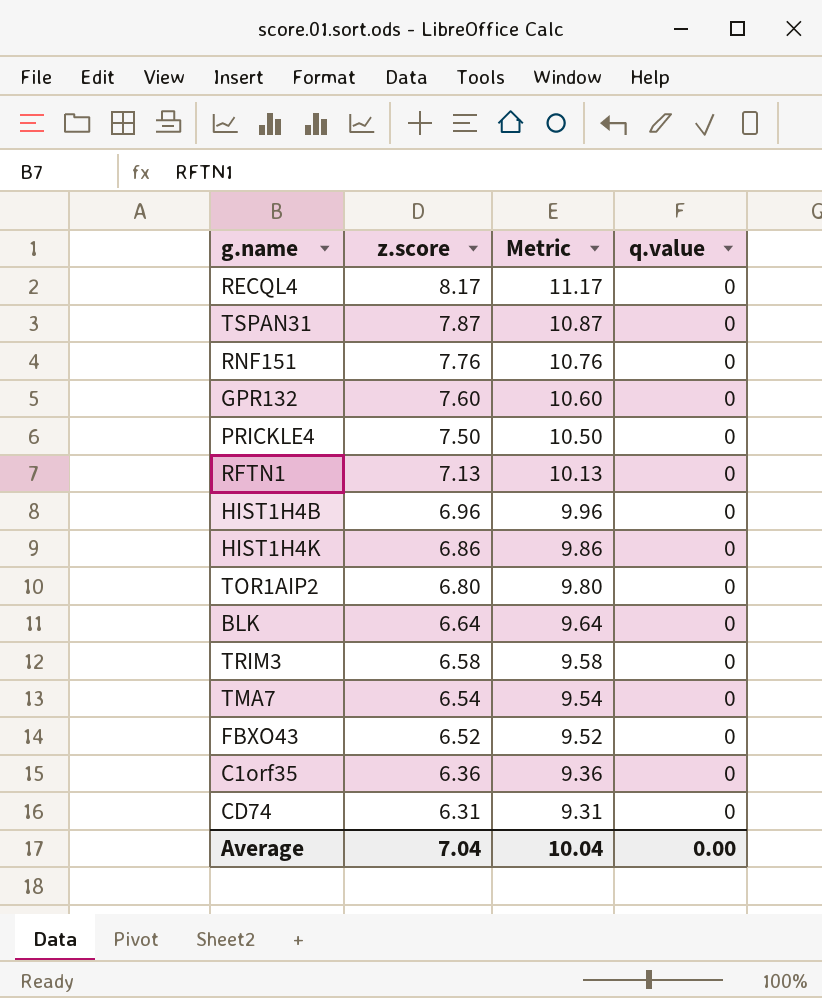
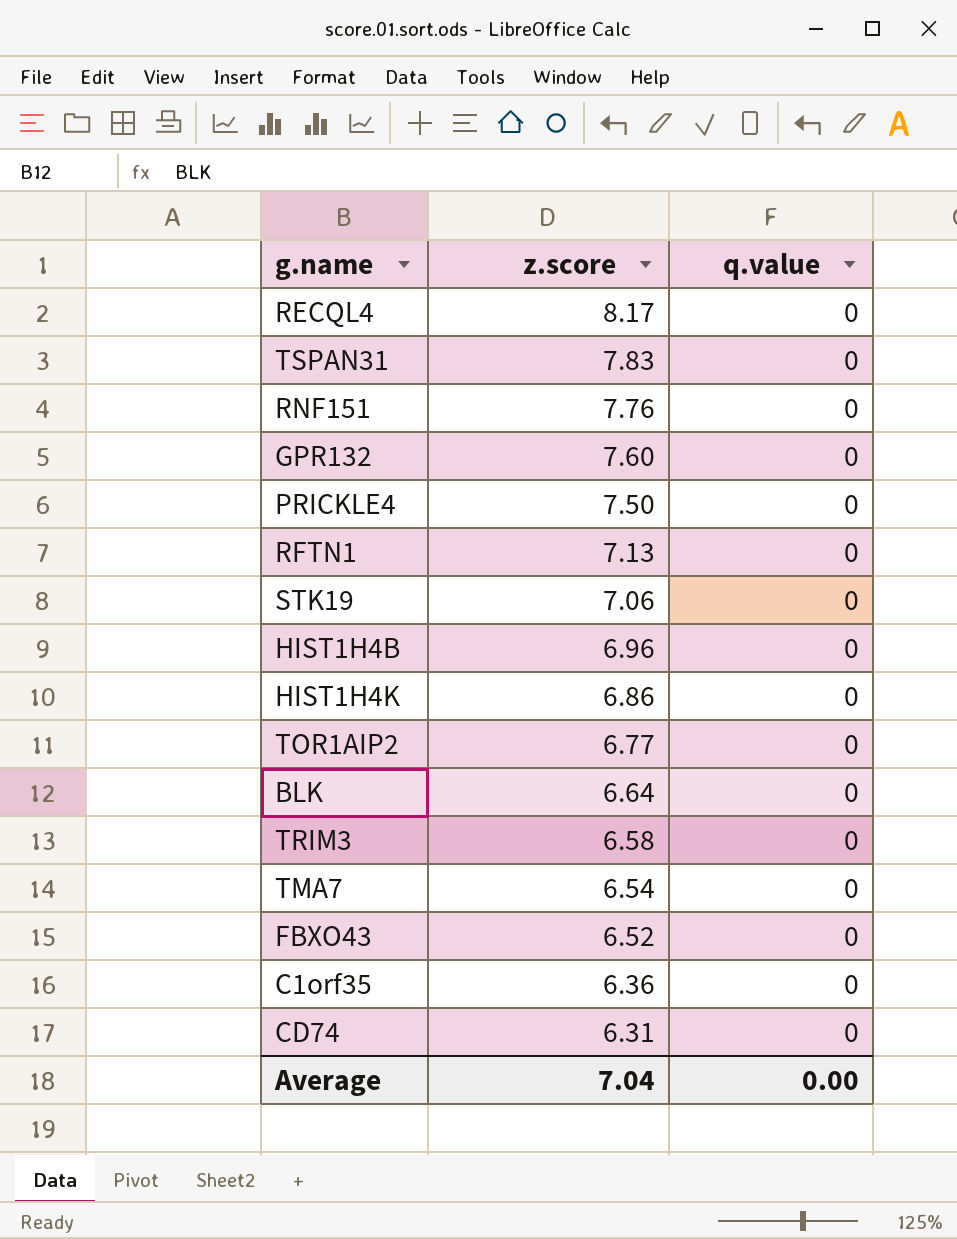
column Metric | formula: [z.score] + 3 -> none
TSPAN31 | z.score: 7.87 -> 7.83
row STK19: none -> 7.06 | 0
TOR1AIP2 | z.score: 6.80 -> 6.77

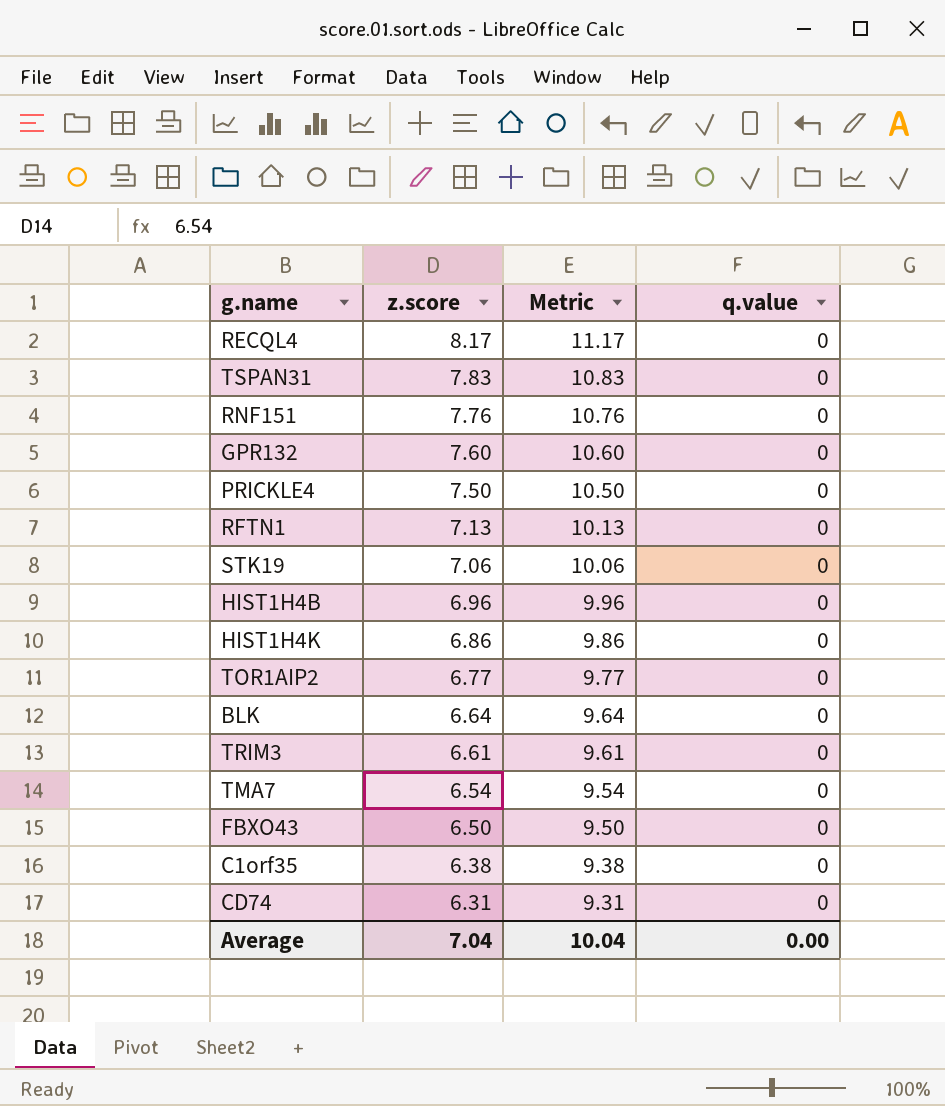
column Metric | formula: none -> [z.score] + 3
TRIM3 | z.score: 6.58 -> 6.61
FBXO43 | z.score: 6.52 -> 6.50
C1orf35 | z.score: 6.36 -> 6.38

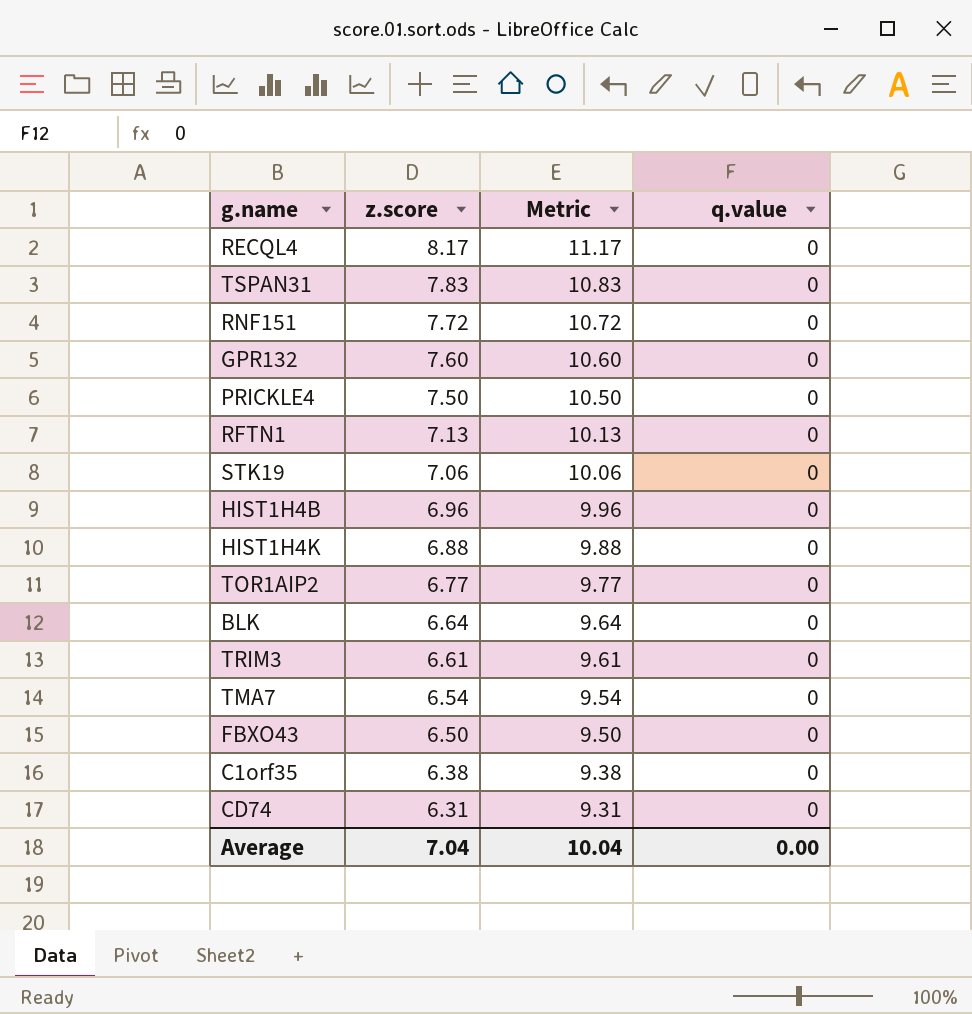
RNF151 | z.score: 7.76 -> 7.72
RNF151 | Metric: 10.76 -> 10.72
HIST1H4K | z.score: 6.86 -> 6.88
HIST1H4K | Metric: 9.86 -> 9.88

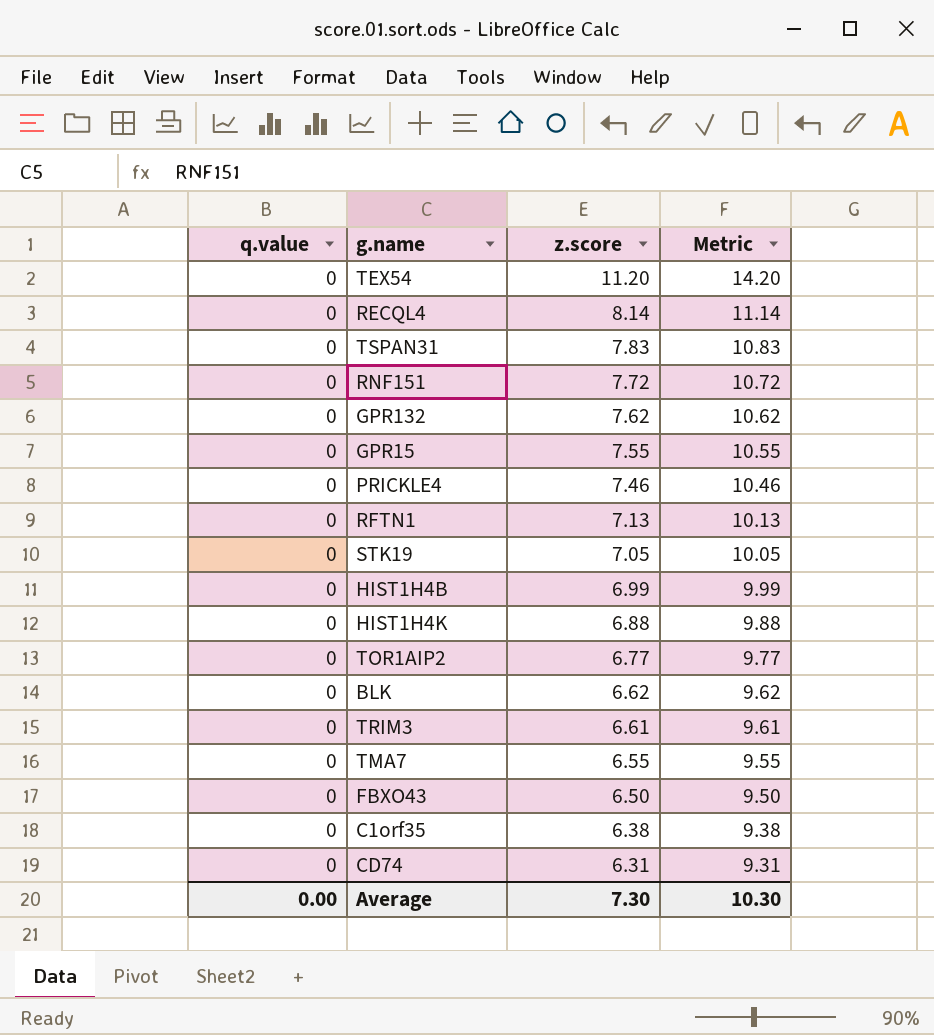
column q.value | position: 4 -> 1
row TEX54: none -> 0 | 11.20 | 14.20
RECQL4 | z.score: 8.17 -> 8.14
RECQL4 | Metric: 11.17 -> 11.14
GPR132 | z.score: 7.60 -> 7.62
GPR132 | Metric: 10.60 -> 10.62
row GPR15: none -> 0 | 7.55 | 10.55
PRICKLE4 | z.score: 7.50 -> 7.46
PRICKLE4 | Metric: 10.50 -> 10.46
STK19 | z.score: 7.06 -> 7.05
STK19 | Metric: 10.06 -> 10.05
HIST1H4B | z.score: 6.96 -> 6.99
HIST1H4B | Metric: 9.96 -> 9.99
BLK | z.score: 6.64 -> 6.62
BLK | Metric: 9.64 -> 9.62
TMA7 | z.score: 6.54 -> 6.55
TMA7 | Metric: 9.54 -> 9.55
Average | z.score: 7.04 -> 7.30
Average | Metric: 10.04 -> 10.30

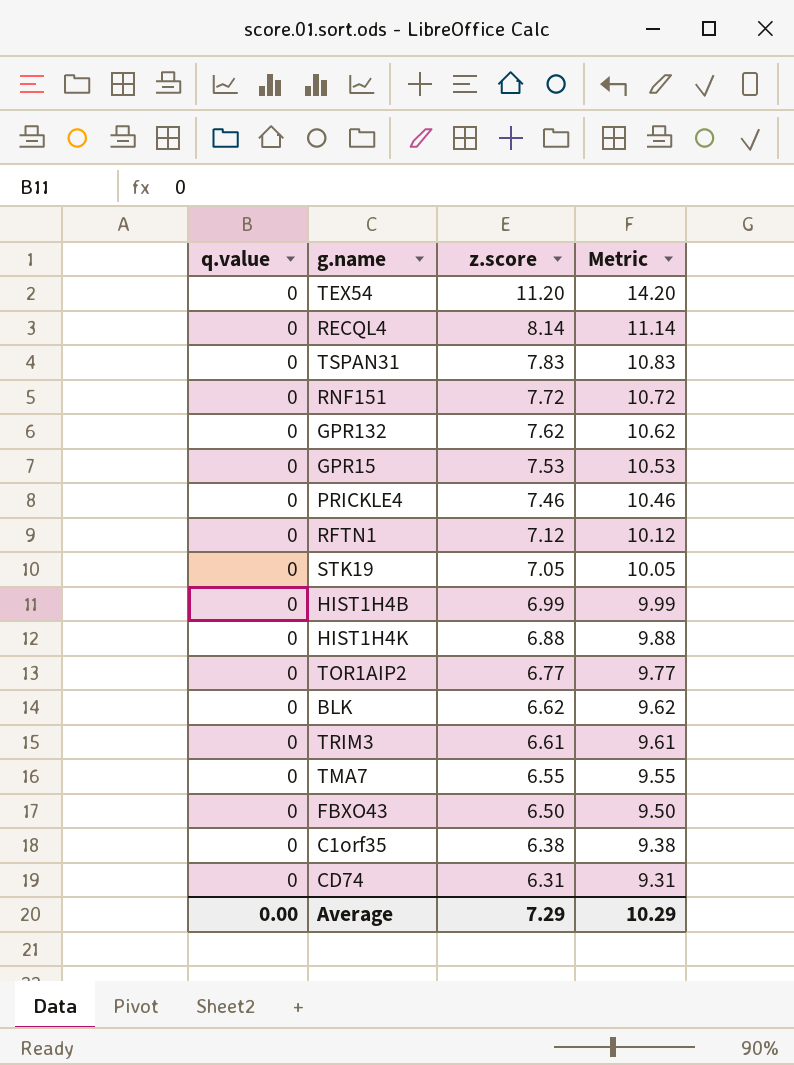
GPR15 | z.score: 7.55 -> 7.53
GPR15 | Metric: 10.55 -> 10.53
RFTN1 | z.score: 7.13 -> 7.12
RFTN1 | Metric: 10.13 -> 10.12
Average | z.score: 7.30 -> 7.29
Average | Metric: 10.30 -> 10.29

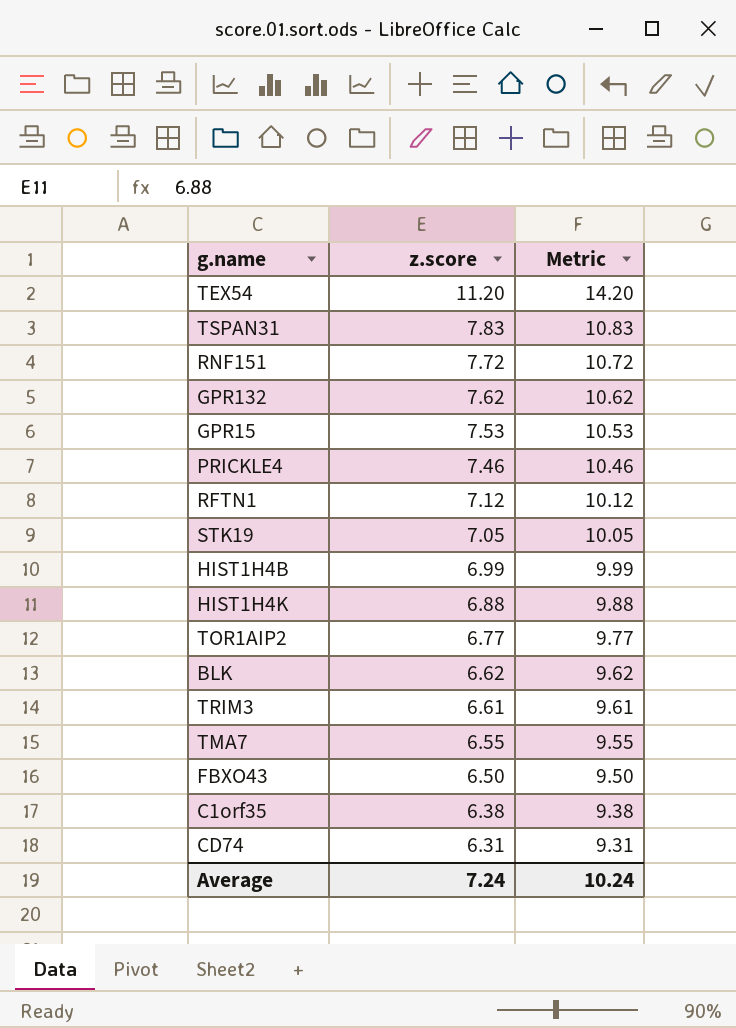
column q.value | position: 1 -> none
row RECQL4: 0 | 8.14 | 11.14 -> none
Average | z.score: 7.29 -> 7.24
Average | Metric: 10.29 -> 10.24

